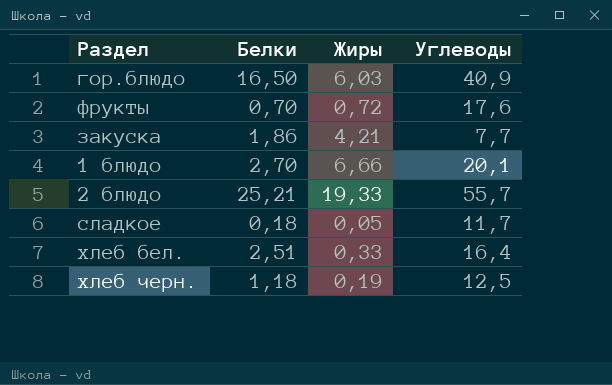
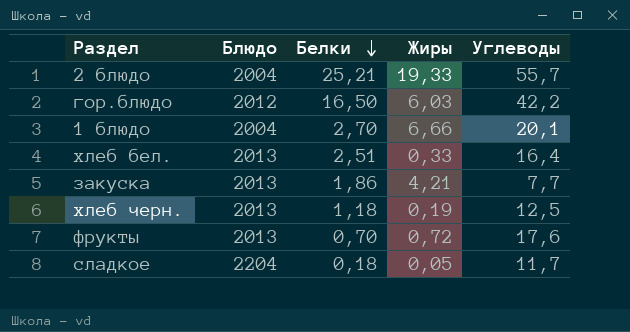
row order: none -> Белки descending
column Блюдо | position: none -> 2
гор.блюдо | Углеводы: 40,9 -> 42,2

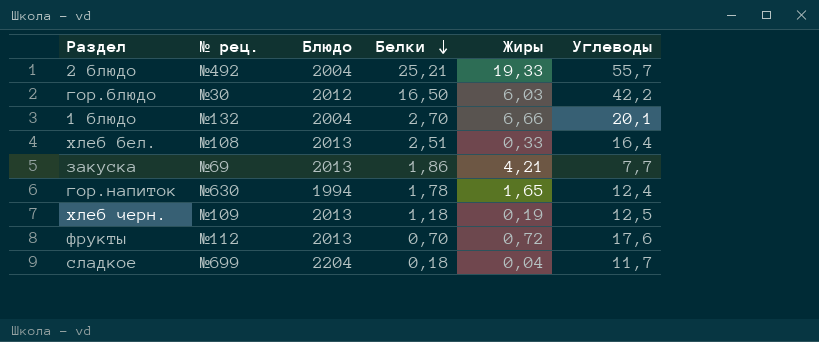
column № рец. | position: none -> 2
row гор.напиток: none -> №630 | 1994 | 1,78 | 1,65 | 12,4
сладкое | Жиры: 0,05 -> 0,04

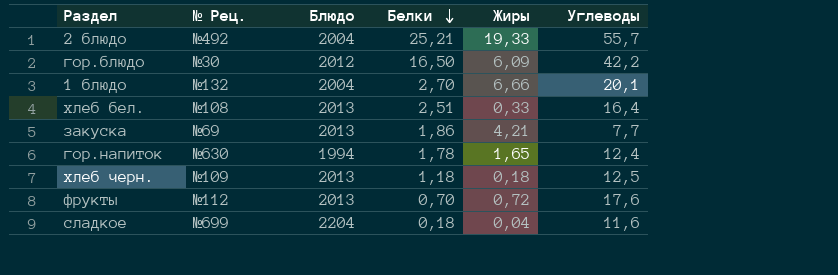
column name: № рец. -> № Рец.
гор.блюдо | Жиры: 6,03 -> 6,09
хлеб черн. | Жиры: 0,19 -> 0,18
сладкое | Углеводы: 11,7 -> 11,6

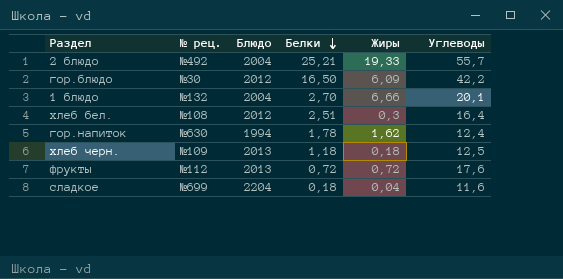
column name: № Рец. -> № рец.
row закуска: №69 | 2013 | 1,86 | 4,21 | 7,7 -> none
хлеб бел. | Блюдо: 2013 -> 2012
хлеб бел. | Жиры: 0,33 -> 0,3
гор.напиток | Жиры: 1,65 -> 1,62
фрукты | Белки: 0,70 -> 0,72

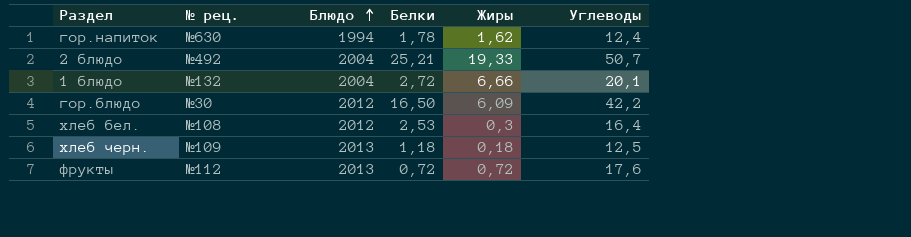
row order: Белки descending -> Блюдо ascending
row сладкое: №699 | 2204 | 0,18 | 0,04 | 11,6 -> none
2 блюдо | Углеводы: 55,7 -> 50,7
1 блюдо | Белки: 2,70 -> 2,72
хлеб бел. | Белки: 2,51 -> 2,53

